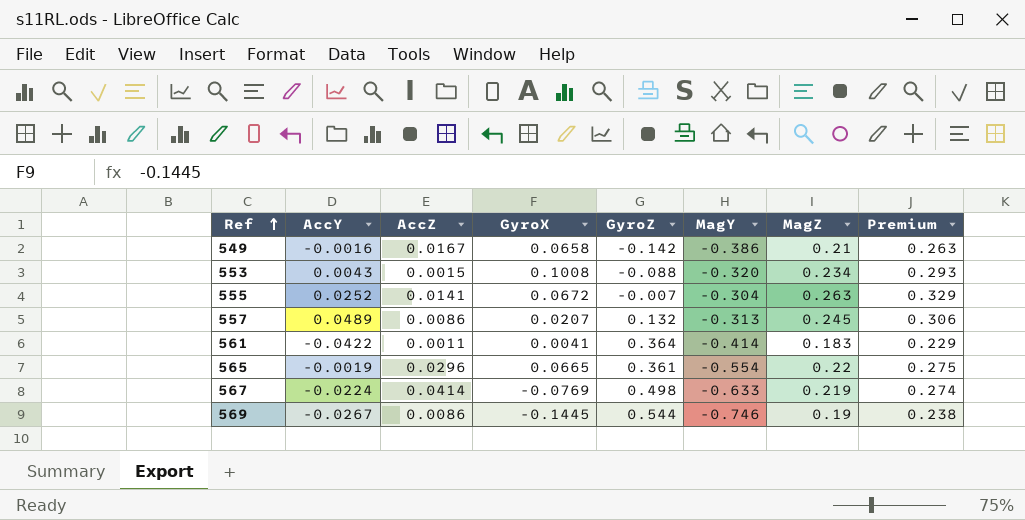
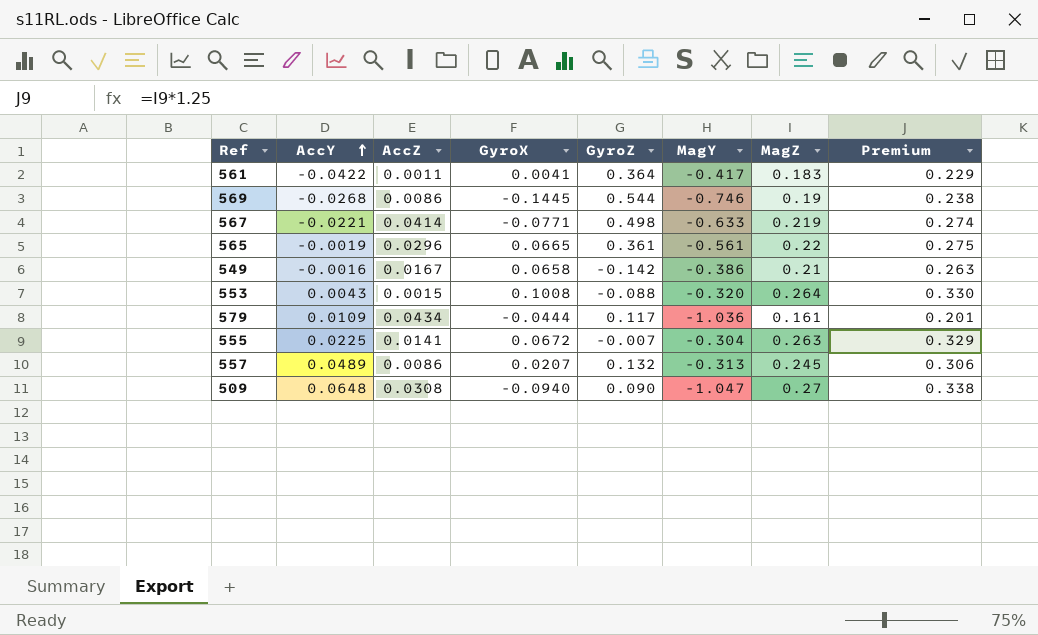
row order: Ref ascending -> AccY ascending
561 | MagY: -0.414 -> -0.417
569 | AccY: -0.0267 -> -0.0268
567 | AccY: -0.0224 -> -0.0221
567 | GyroX: -0.0769 -> -0.0771
565 | MagY: -0.554 -> -0.561
553 | MagZ: 0.234 -> 0.264
553 | Premium: 0.293 -> 0.330
row 579: none -> 0.0109 | 0.0434 | -0.0444 | 0.117 | -1.036 | 0.161 | 0.201
555 | AccY: 0.0252 -> 0.0225
row 509: none -> 0.0648 | 0.0308 | -0.0940 | 0.090 | -1.047 | 0.27 | 0.338

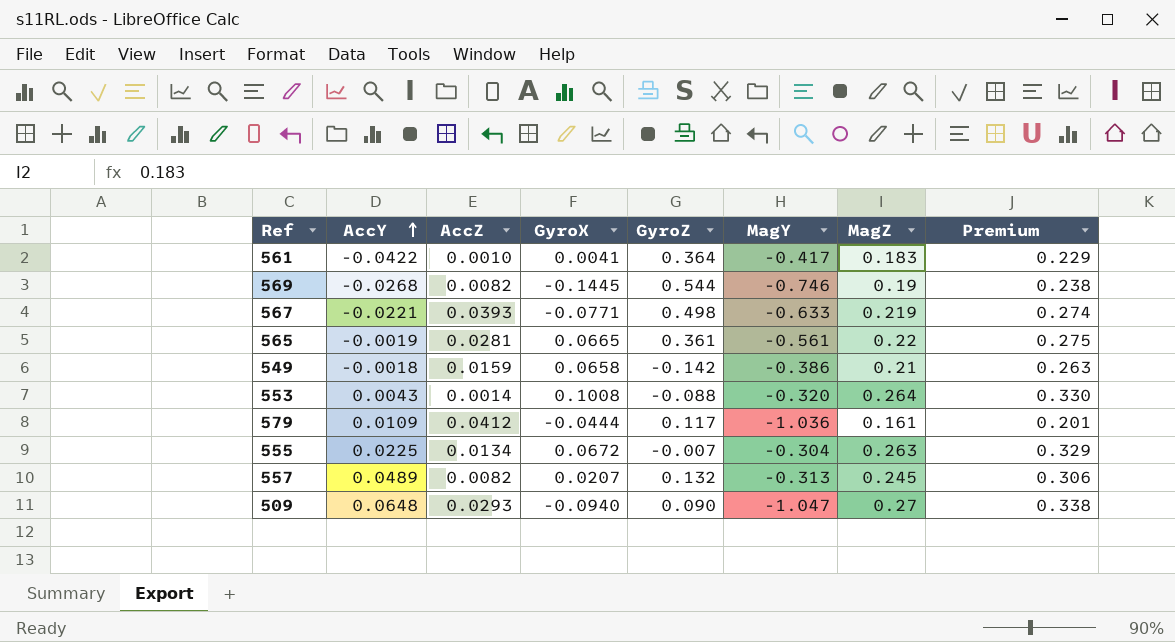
561 | AccZ: 0.0011 -> 0.0010
569 | AccZ: 0.0086 -> 0.0082
567 | AccZ: 0.0414 -> 0.0393
565 | AccZ: 0.0296 -> 0.0281
549 | AccY: -0.0016 -> -0.0018
549 | AccZ: 0.0167 -> 0.0159
553 | AccZ: 0.0015 -> 0.0014
579 | AccZ: 0.0434 -> 0.0412
555 | AccZ: 0.0141 -> 0.0134
557 | AccZ: 0.0086 -> 0.0082
509 | AccZ: 0.0308 -> 0.0293

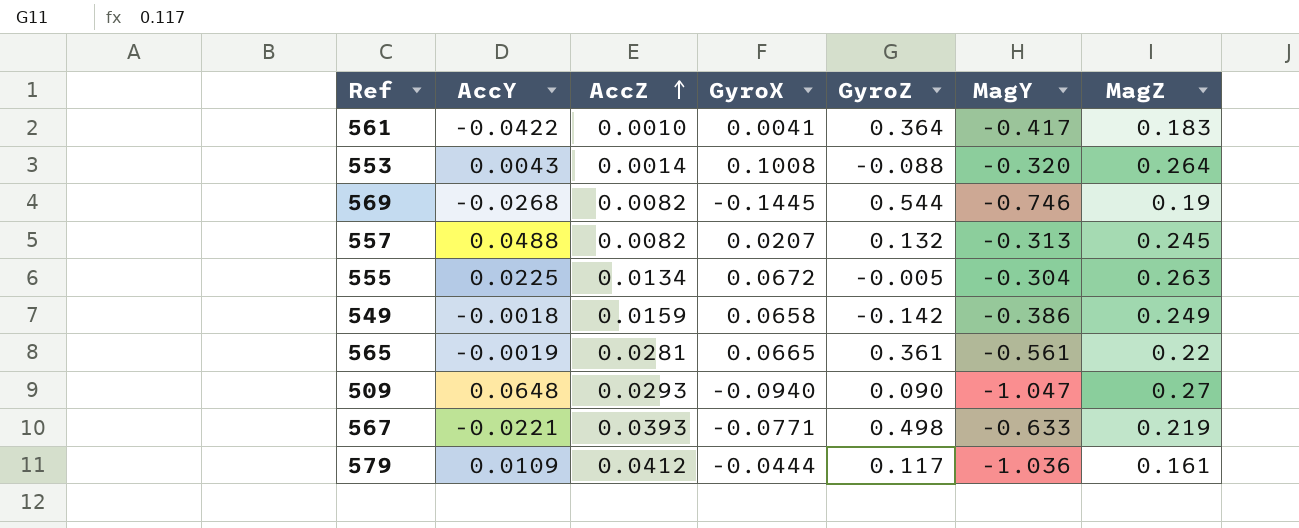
row order: AccY ascending -> AccZ ascending
column Premium | formula: [MagZ] * 1.25 -> none
557 | AccY: 0.0489 -> 0.0488
555 | GyroZ: -0.007 -> -0.005
549 | MagZ: 0.21 -> 0.249

